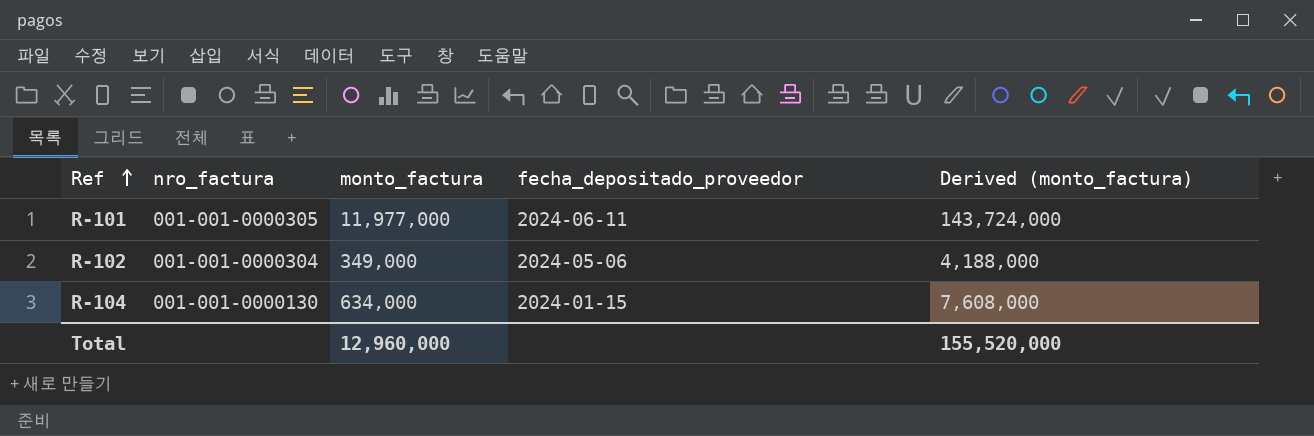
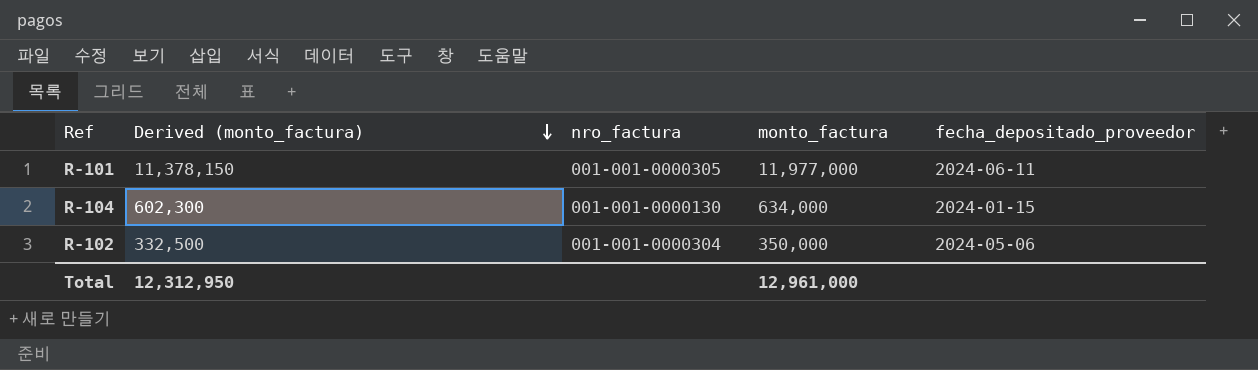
row order: Ref ascending -> Derived (monto_factura) descending
column Derived (monto_factura) | formula: [monto_factura] * 12 -> [monto_factura] * 0.95
column Derived (monto_factura) | position: 5 -> 2
R-102 | monto_factura: 349,000 -> 350,000
Total | Derived (monto_factura): 155,520,000 -> 12,312,950
Total | monto_factura: 12,960,000 -> 12,961,000

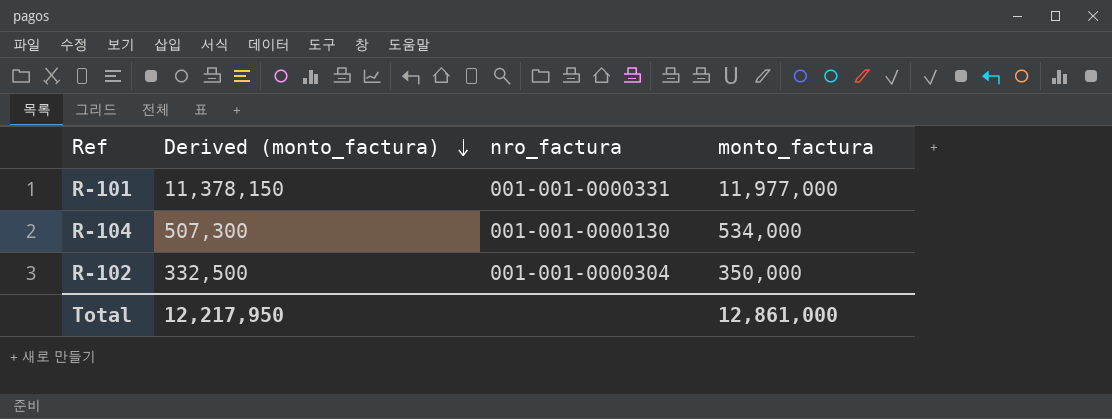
column fecha_depositado_proveedor | position: 5 -> none
R-101 | nro_factura: 001-001-0000305 -> 001-001-0000331
R-104 | Derived (monto_factura): 602,300 -> 507,300
R-104 | monto_factura: 634,000 -> 534,000
Total | Derived (monto_factura): 12,312,950 -> 12,217,950
Total | monto_factura: 12,961,000 -> 12,861,000

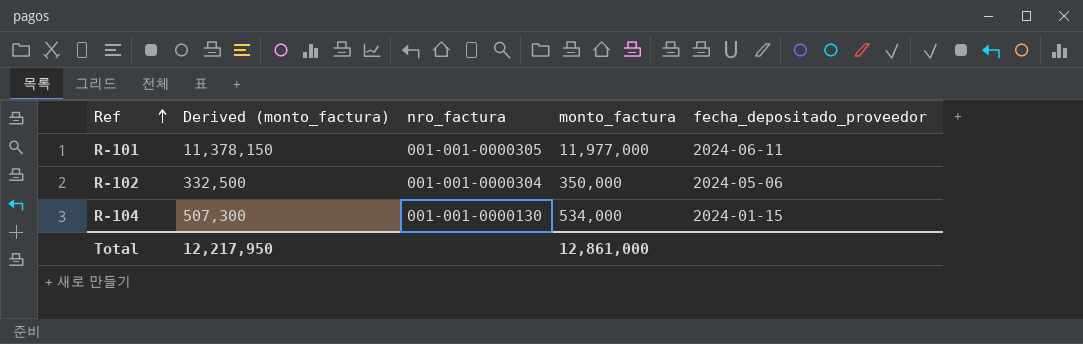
row order: Derived (monto_factura) descending -> Ref ascending
column fecha_depositado_proveedor | position: none -> 5
R-101 | nro_factura: 001-001-0000331 -> 001-001-0000305

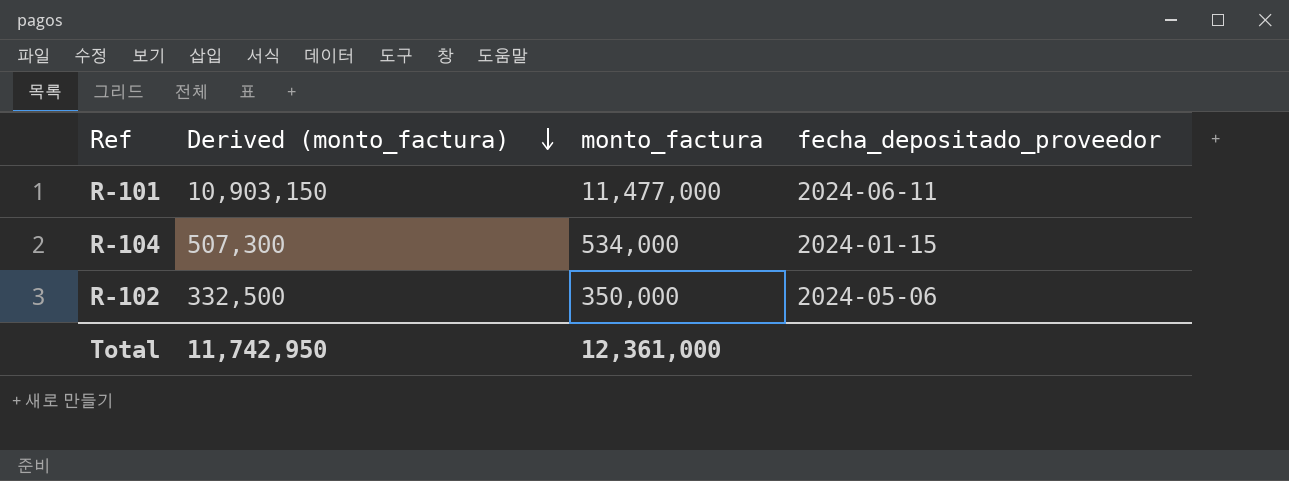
row order: Ref ascending -> Derived (monto_factura) descending
column nro_factura | position: 3 -> none
R-101 | Derived (monto_factura): 11,378,150 -> 10,903,150
R-101 | monto_factura: 11,977,000 -> 11,477,000
Total | Derived (monto_factura): 12,217,950 -> 11,742,950
Total | monto_factura: 12,861,000 -> 12,361,000

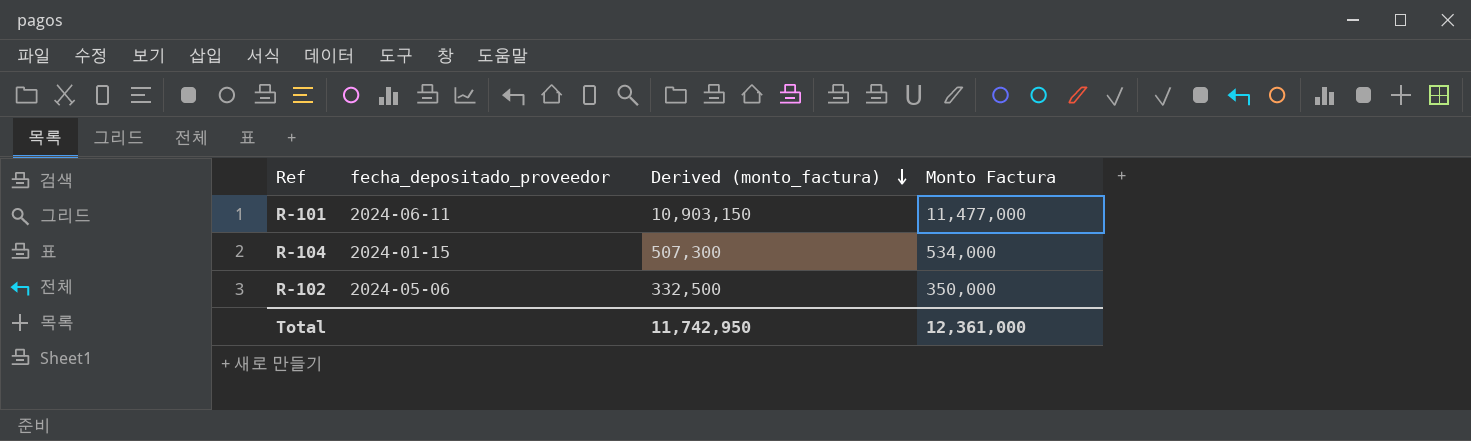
column fecha_depositado_proveedor | position: 4 -> 2
column name: monto_factura -> Monto Factura

